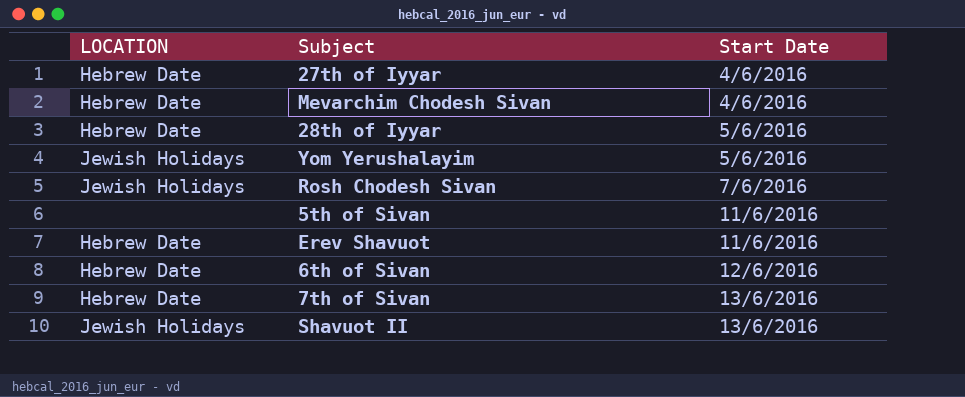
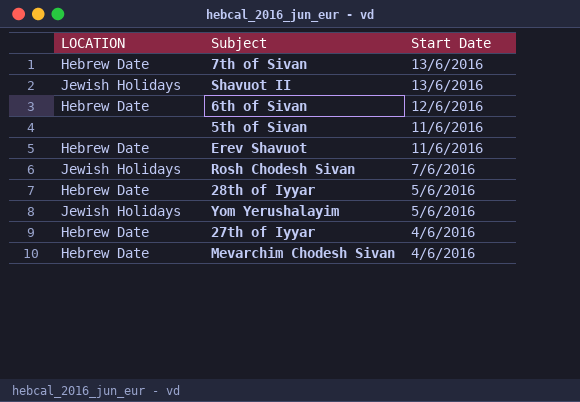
row order: Start Date ascending -> Start Date descending

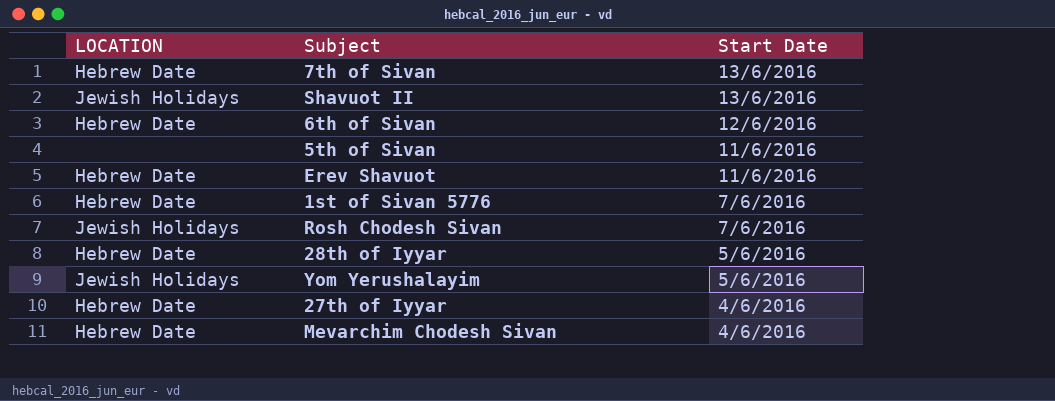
row 1st of Sivan 5776: none -> Hebrew Date | 7/6/2016

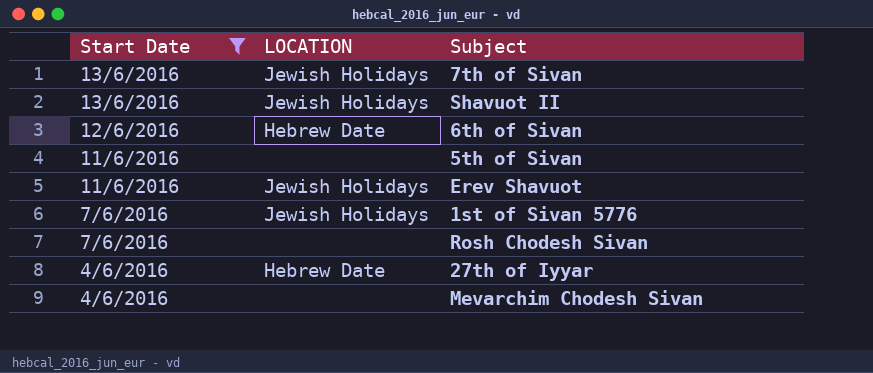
filter: none -> Start Date != 5/6/2016
column Start Date | position: 3 -> 1
7th of Sivan | LOCATION: Hebrew Date -> Jewish Holidays
Erev Shavuot | LOCATION: Hebrew Date -> Jewish Holidays
1st of Sivan 5776 | LOCATION: Hebrew Date -> Jewish Holidays
Rosh Chodesh Sivan | LOCATION: Jewish Holidays -> none
Mevarchim Chodesh Sivan | LOCATION: Hebrew Date -> none

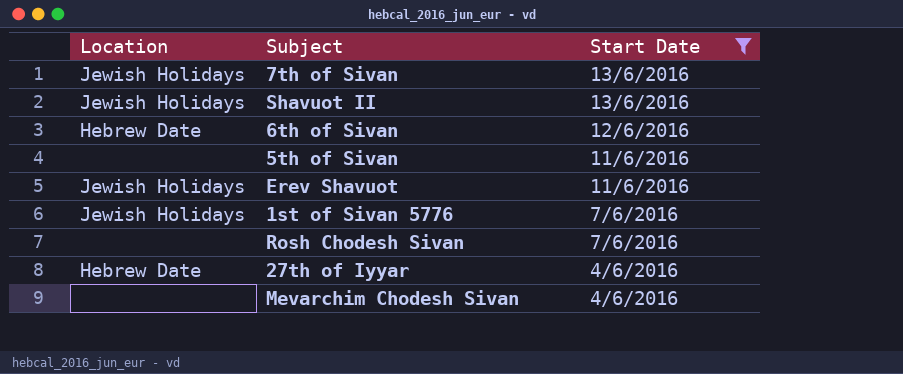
column name: LOCATION -> Location
column Start Date | position: 1 -> 3

